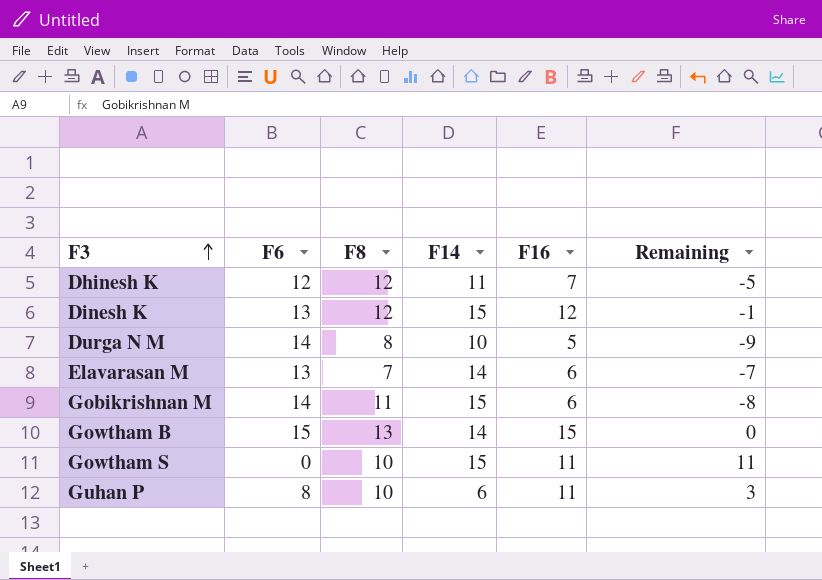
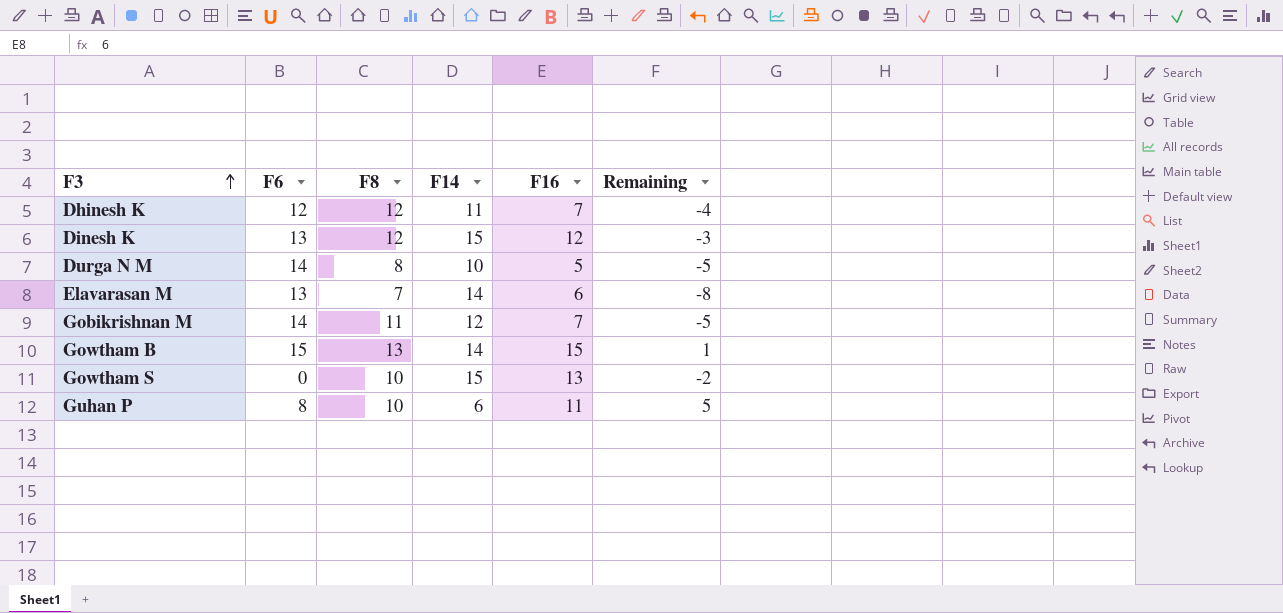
column Remaining | formula: [F16] - [F6] -> [F16] - [F14]
Gobikrishnan M | F14: 15 -> 12
Gobikrishnan M | F16: 6 -> 7
Gowtham S | F16: 11 -> 13

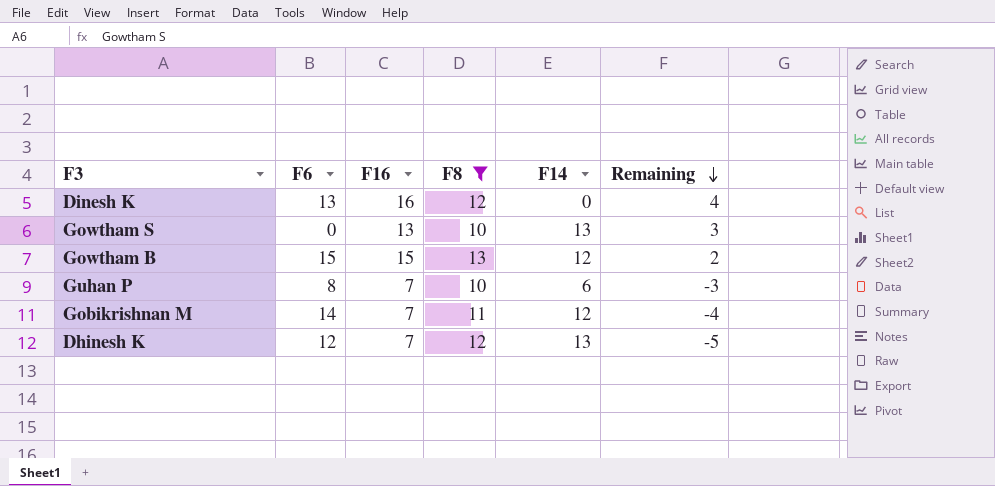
filter: none -> F8 >= 10
row order: F3 ascending -> Remaining descending
column F16 | position: 5 -> 3
column Remaining | formula: [F16] - [F14] -> [F16] - [F8]
Dinesh K | F16: 12 -> 16
Dinesh K | F14: 15 -> 0
Gowtham S | F14: 15 -> 13
Gowtham B | F14: 14 -> 12
Guhan P | F16: 11 -> 7
Dhinesh K | F14: 11 -> 13

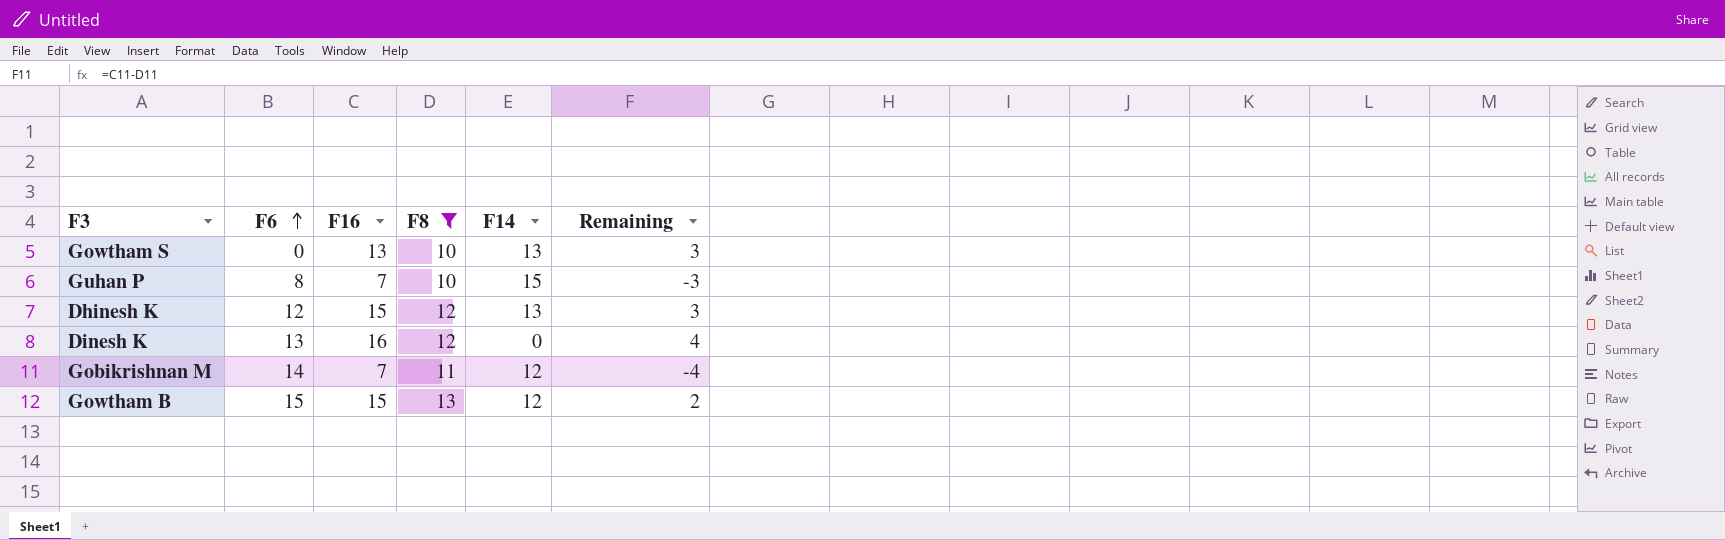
row order: Remaining descending -> F6 ascending
Guhan P | F14: 6 -> 15
Dhinesh K | F16: 7 -> 15
Dhinesh K | Remaining: -5 -> 3

